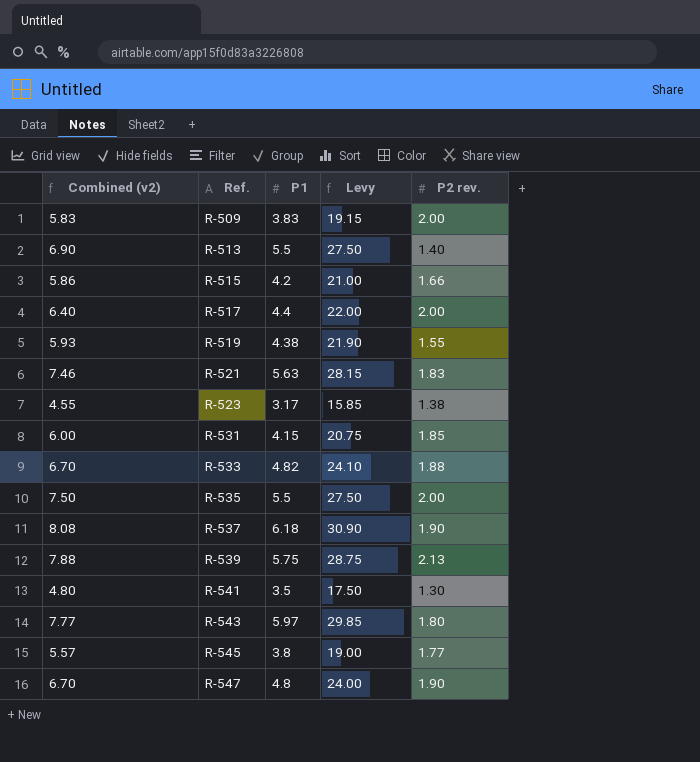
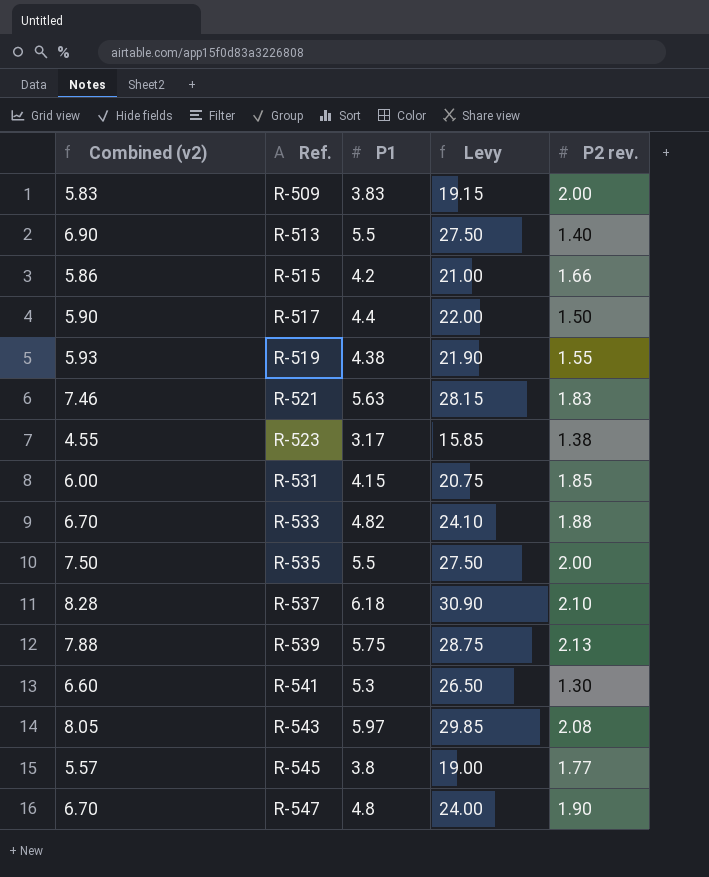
R-517 | Combined (v2): 6.40 -> 5.90
R-517 | P2 rev.: 2.00 -> 1.50
R-537 | Combined (v2): 8.08 -> 8.28
R-537 | P2 rev.: 1.90 -> 2.10
R-541 | Combined (v2): 4.80 -> 6.60
R-541 | P1: 3.5 -> 5.3
R-541 | Levy: 17.50 -> 26.50
R-543 | Combined (v2): 7.77 -> 8.05
R-543 | P2 rev.: 1.80 -> 2.08

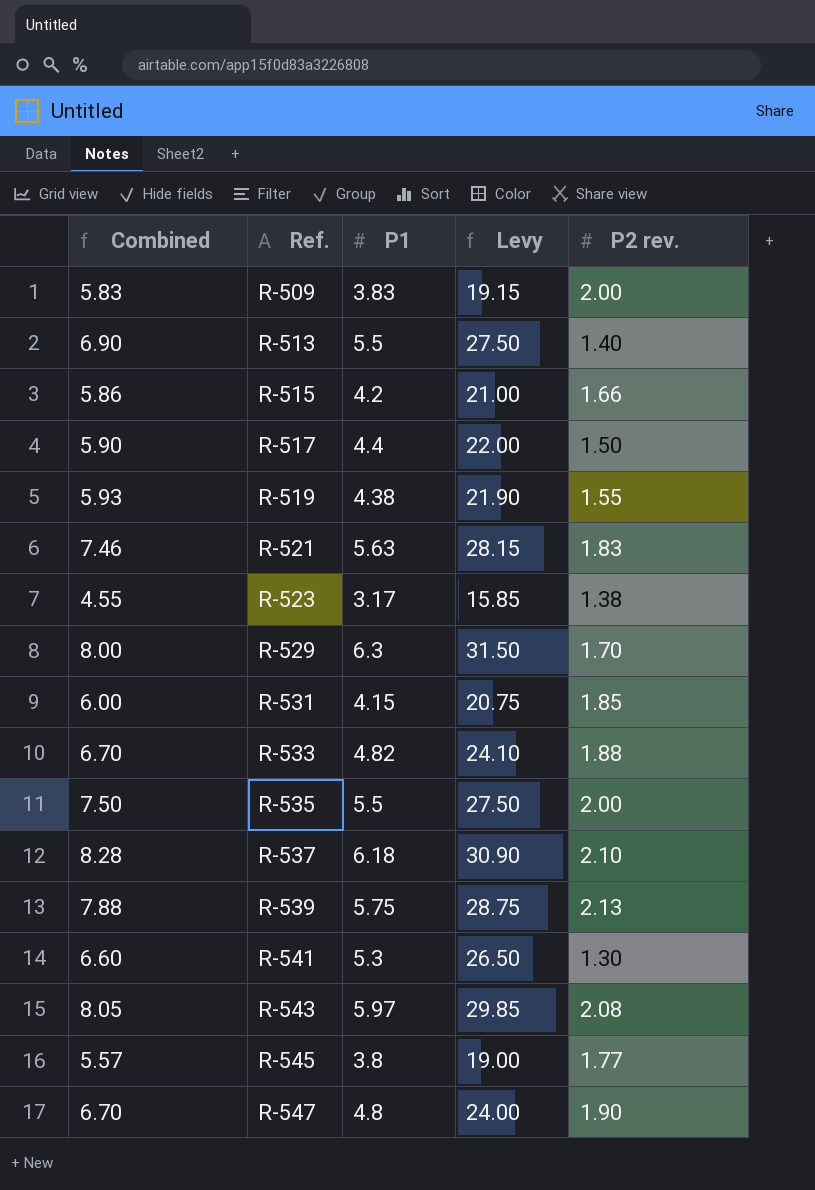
column name: Combined (v2) -> Combined
row R-529: none -> 8.00 | 6.3 | 31.50 | 1.70

